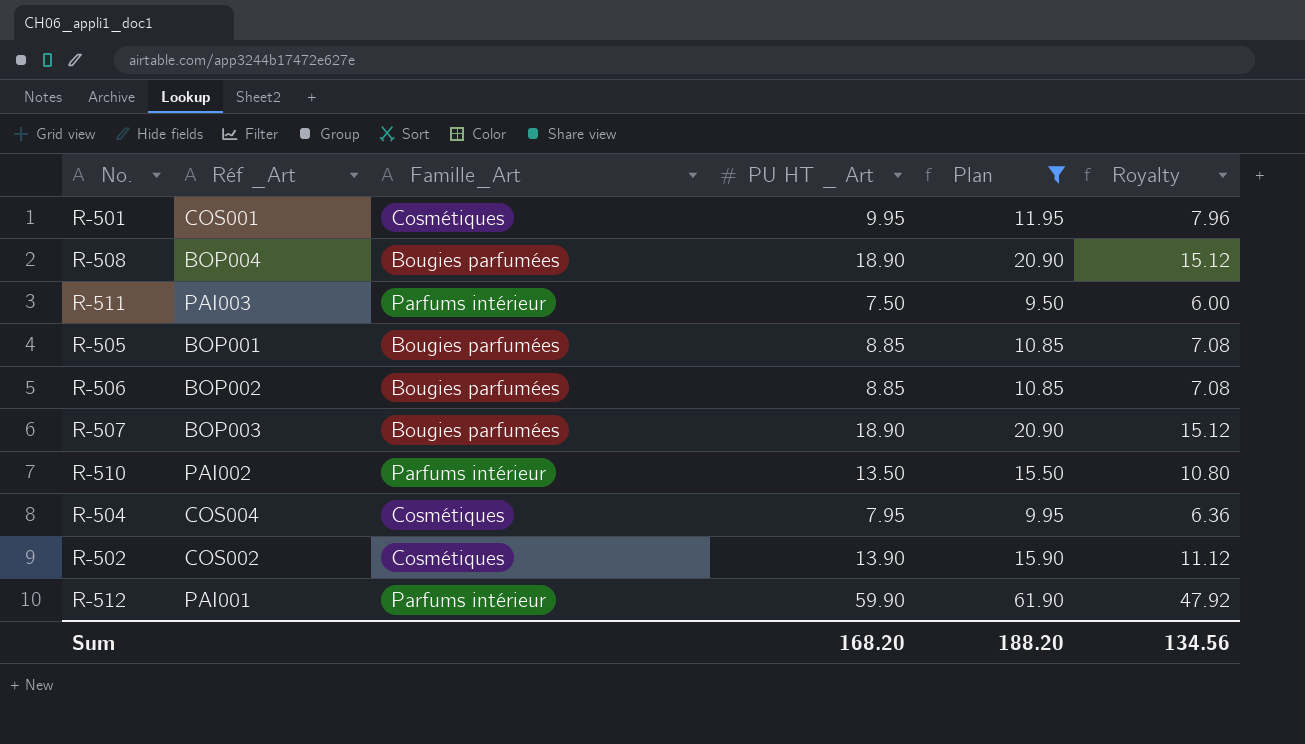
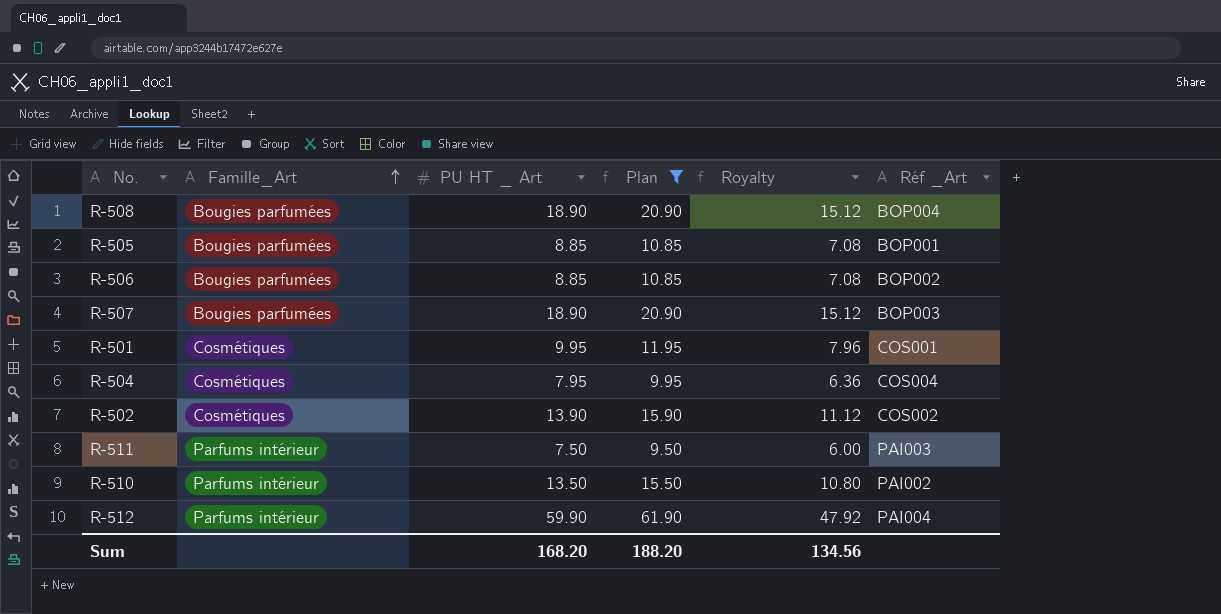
row order: none -> Famille_Art ascending
column Réf _Art | position: 2 -> 6
R-512 | Réf _Art: PAI001 -> PAI004

